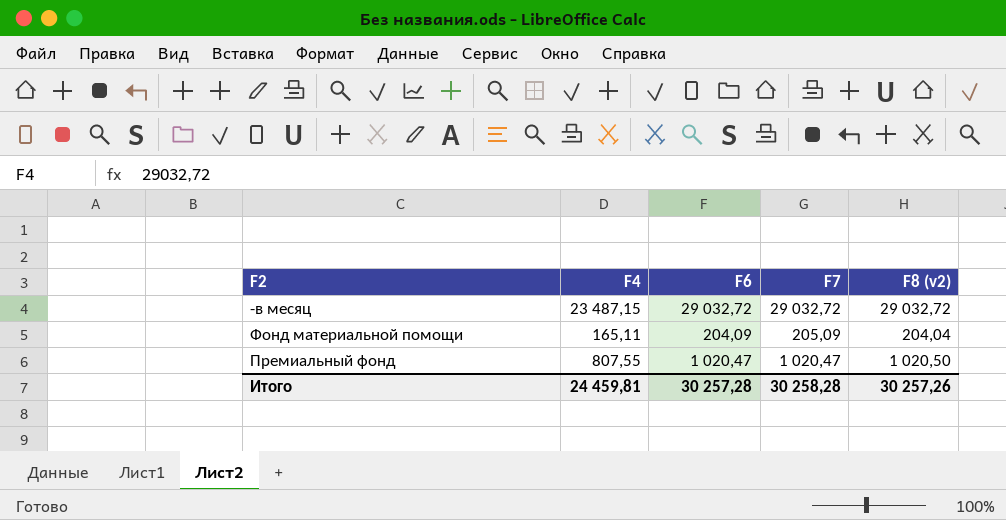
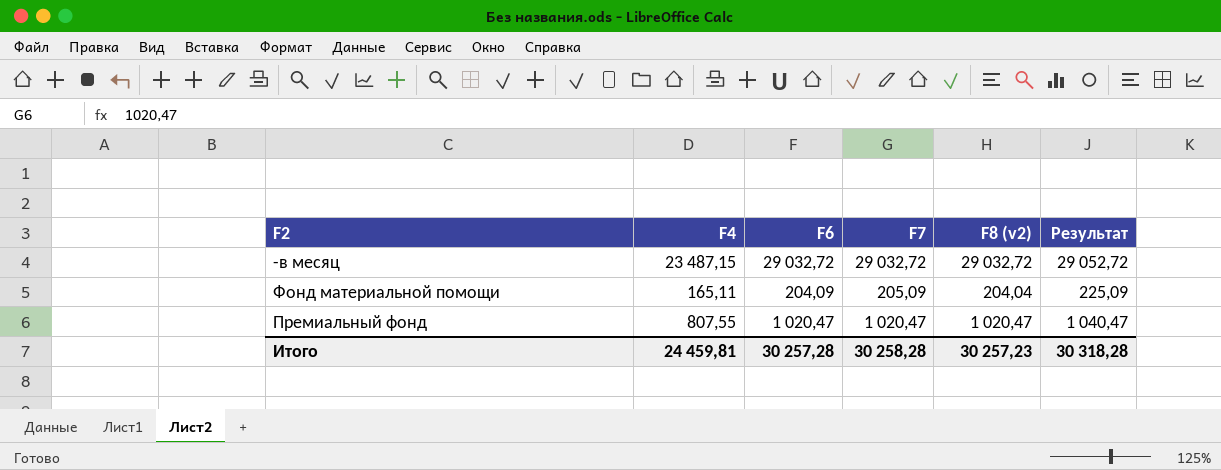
column Результат | formula: none -> [F7] + 20
Премиальный фонд | F8 (v2): 1 020,50 -> 1 020,47
Итого | F8 (v2): 30 257,26 -> 30 257,23

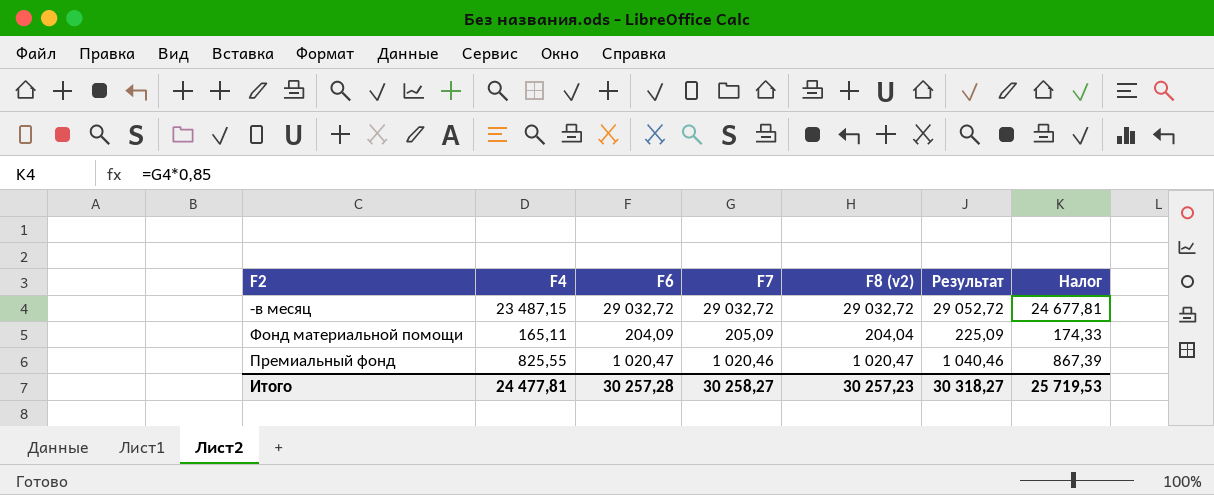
column Налог | formula: none -> [F7] * 0,85
Премиальный фонд | F4: 807,55 -> 825,55
Премиальный фонд | F7: 1 020,47 -> 1 020,46
Премиальный фонд | Результат: 1 040,47 -> 1 040,46
Итого | F4: 24 459,81 -> 24 477,81
Итого | F7: 30 258,28 -> 30 258,27
Итого | Результат: 30 318,28 -> 30 318,27

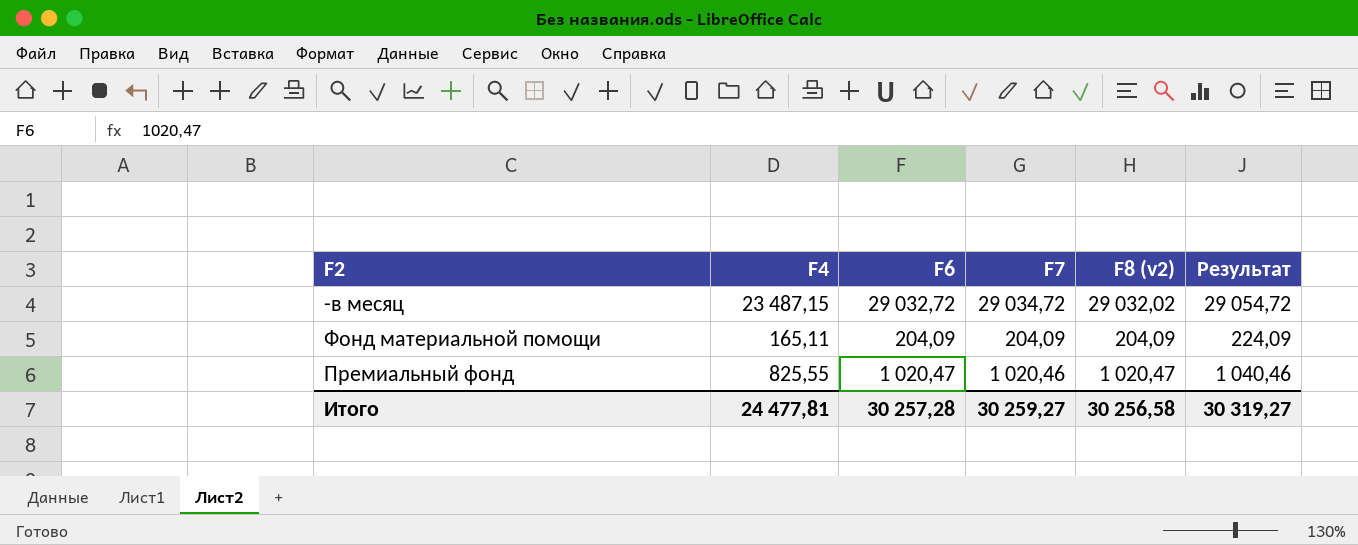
column Налог | formula: [F7] * 0,85 -> none
-в месяц | F7: 29 032,72 -> 29 034,72
-в месяц | F8 (v2): 29 032,72 -> 29 032,02
-в месяц | Результат: 29 052,72 -> 29 054,72
Фонд материальной помощи | F7: 205,09 -> 204,09
Фонд материальной помощи | F8 (v2): 204,04 -> 204,09
Фонд материальной помощи | Результат: 225,09 -> 224,09
Итого | F7: 30 258,27 -> 30 259,27
Итого | F8 (v2): 30 257,23 -> 30 256,58
Итого | Результат: 30 318,27 -> 30 319,27

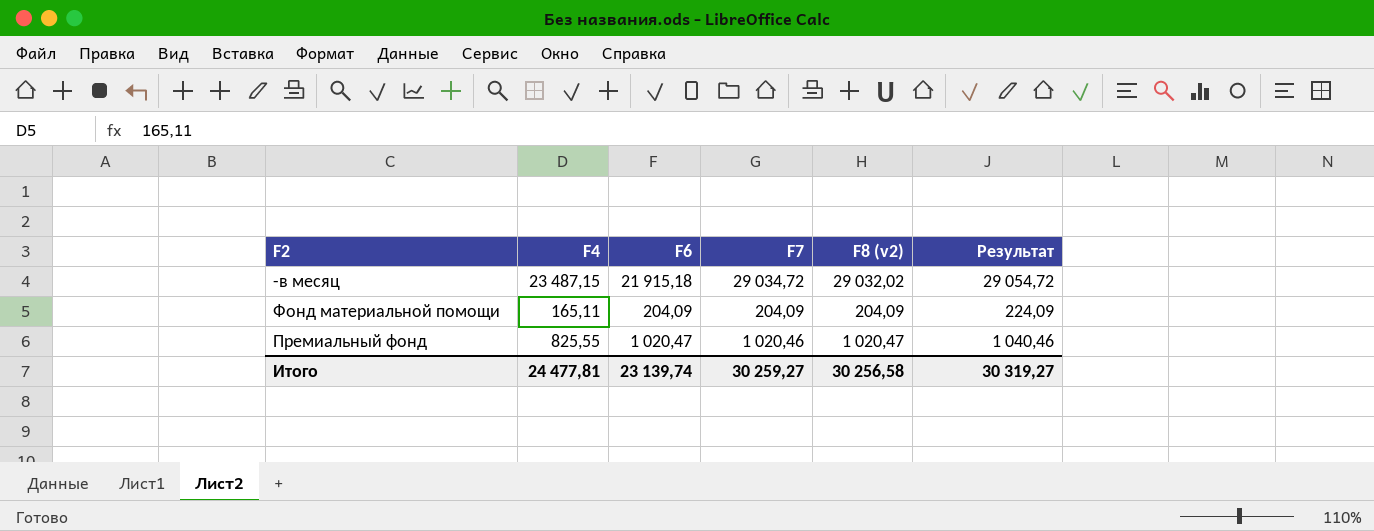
-в месяц | F6: 29 032,72 -> 21 915,18
Итого | F6: 30 257,28 -> 23 139,74

